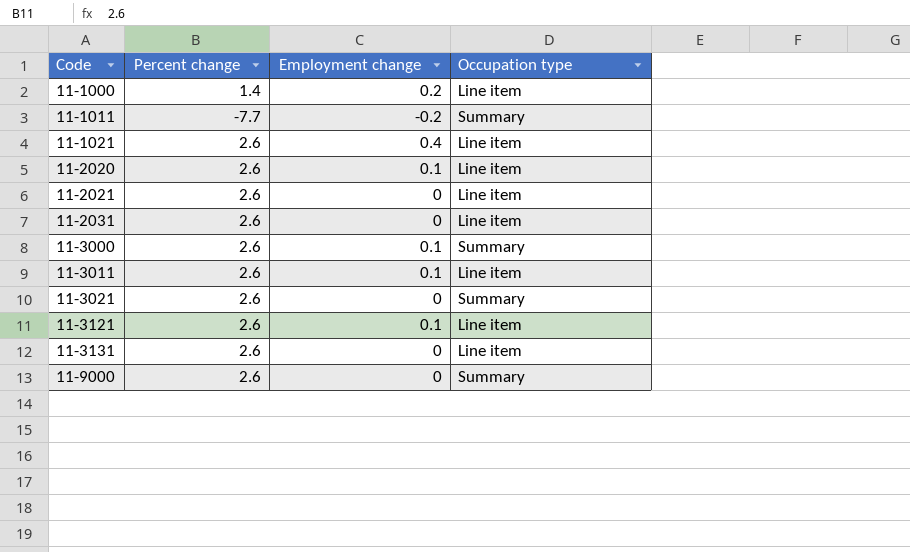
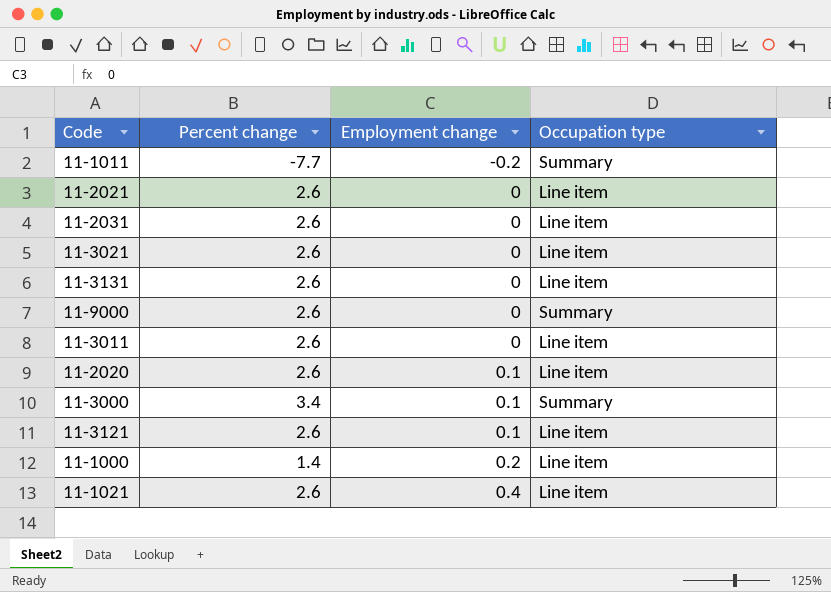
row order: Code ascending -> Employment change ascending
11-3021 | Occupation type: Summary -> Line item
11-3011 | Employment change: 0.1 -> 0
11-3000 | Percent change: 2.6 -> 3.4

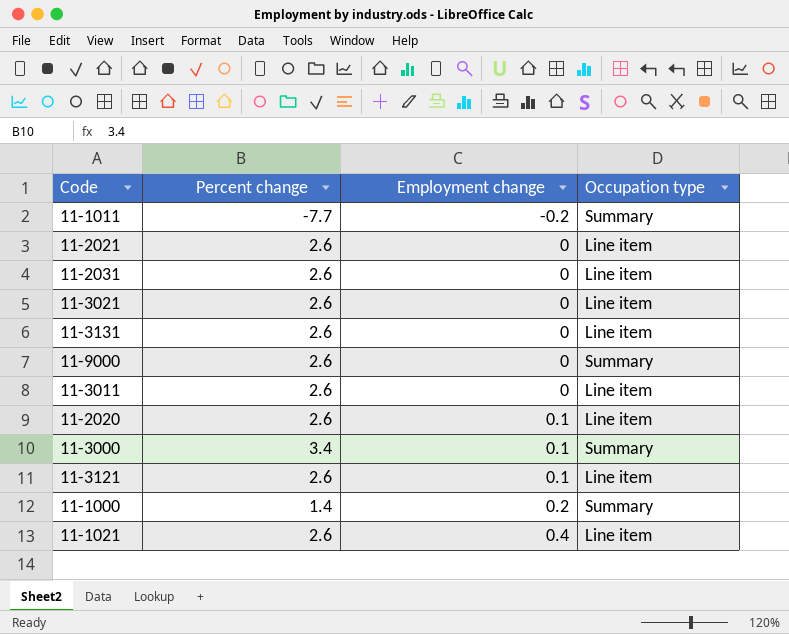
11-1000 | Occupation type: Line item -> Summary

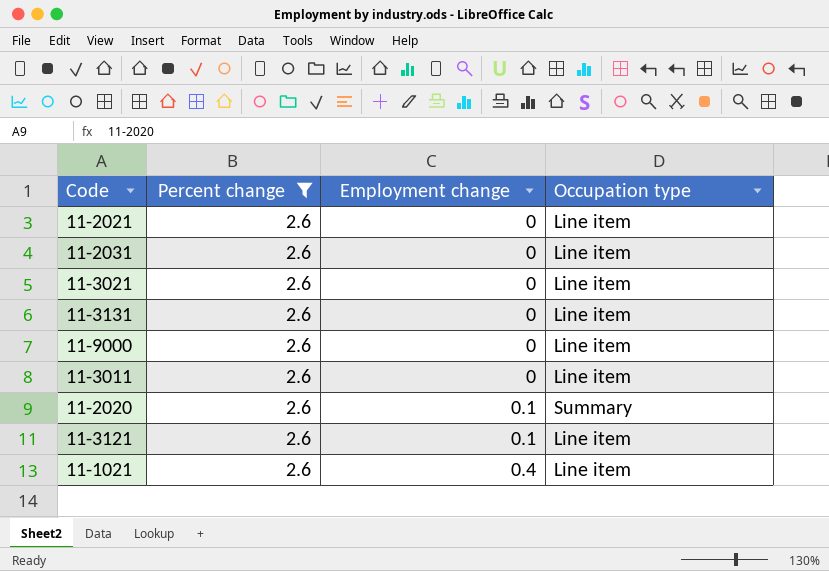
filter: none -> Percent change = 2.6
11-9000 | Occupation type: Summary -> Line item
11-2020 | Occupation type: Line item -> Summary

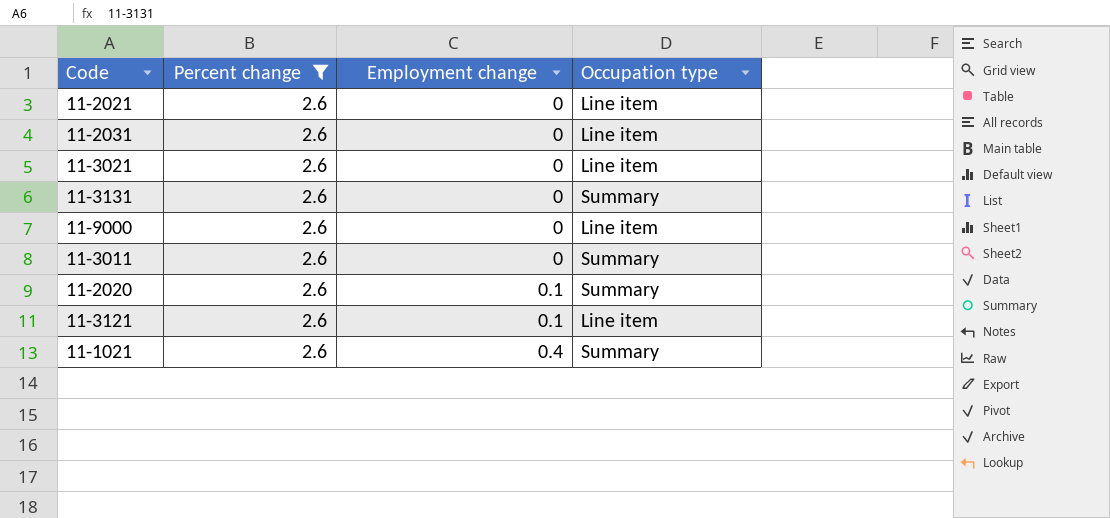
11-3131 | Occupation type: Line item -> Summary
11-3011 | Occupation type: Line item -> Summary
11-1021 | Occupation type: Line item -> Summary

